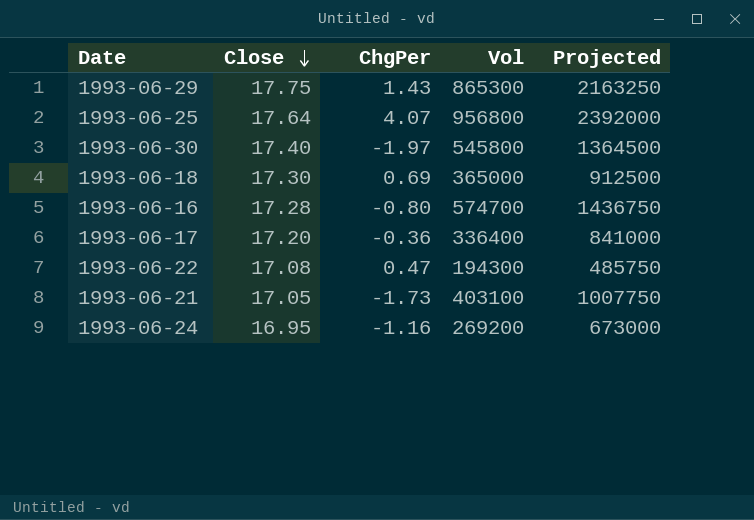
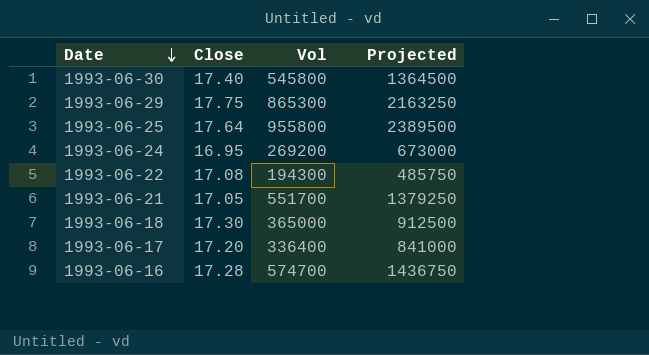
row order: Close descending -> Date descending
column ChgPer | position: 3 -> none
1993-06-25 | Vol: 956800 -> 955800
1993-06-25 | Projected: 2392000 -> 2389500
1993-06-21 | Vol: 403100 -> 551700
1993-06-21 | Projected: 1007750 -> 1379250

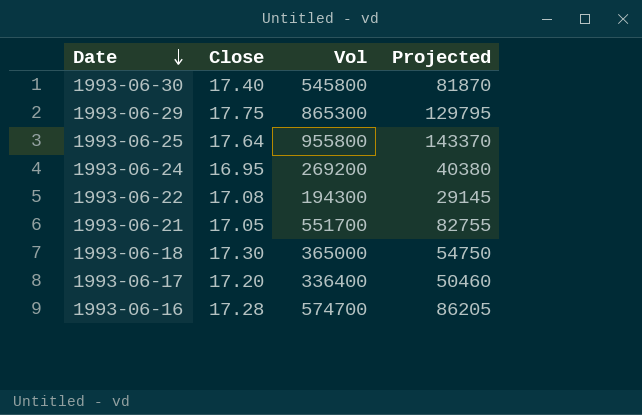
column Projected | formula: [Vol] * 2.5 -> [Vol] * 0.15

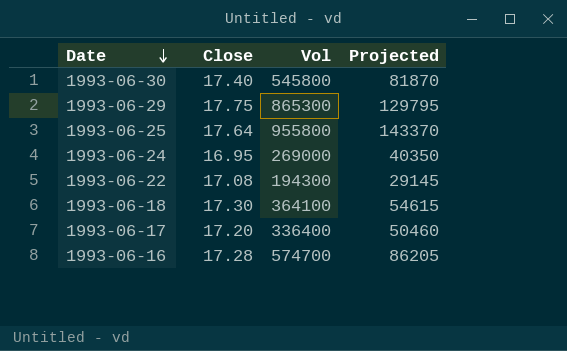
row 1993-06-21: 17.05 | 551700 | 82755 -> none
1993-06-24 | Vol: 269200 -> 269000
1993-06-24 | Projected: 40380 -> 40350
1993-06-18 | Vol: 365000 -> 364100
1993-06-18 | Projected: 54750 -> 54615

